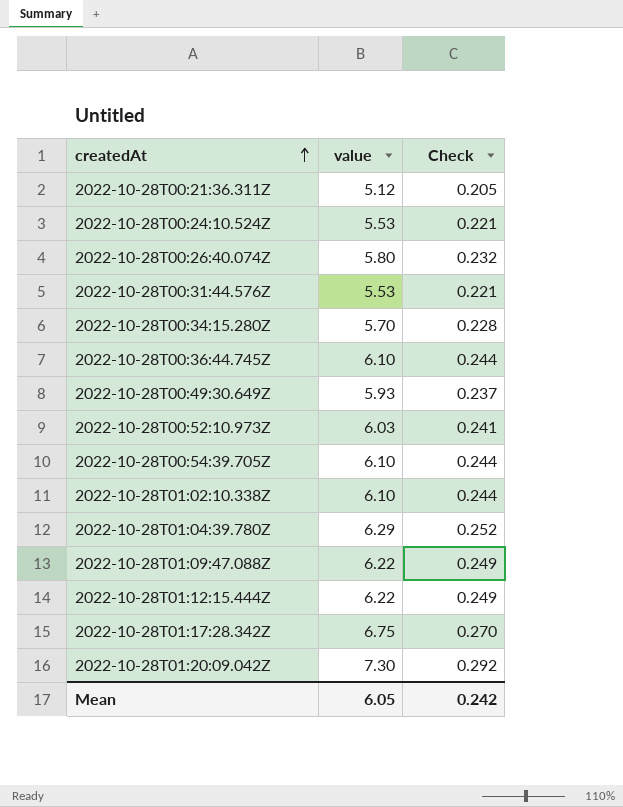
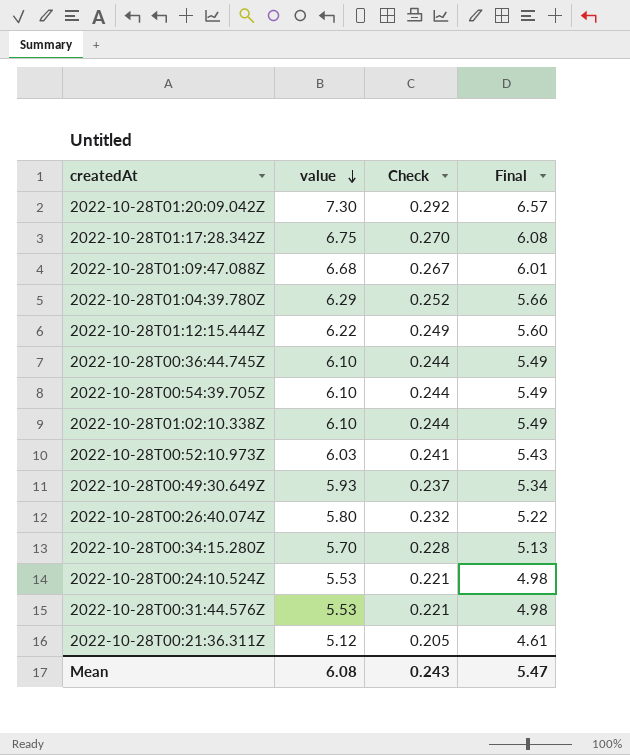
row order: createdAt ascending -> value descending
column Final | formula: none -> [value] * 0.9
2022-10-28T01:09:47.088Z | value: 6.22 -> 6.68
2022-10-28T01:09:47.088Z | Check: 0.249 -> 0.267
Mean | value: 6.05 -> 6.08
Mean | Check: 0.242 -> 0.243

